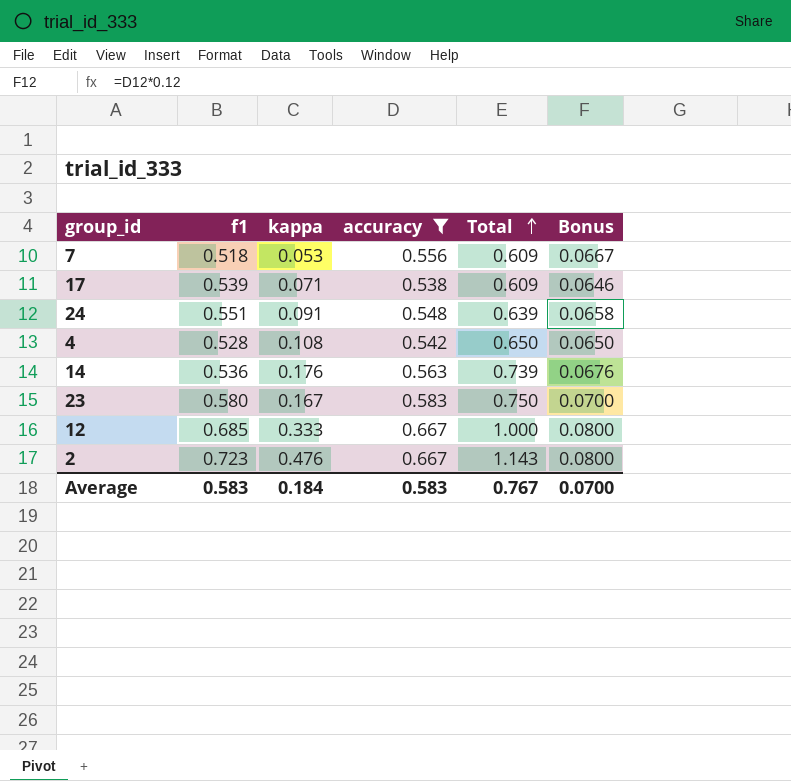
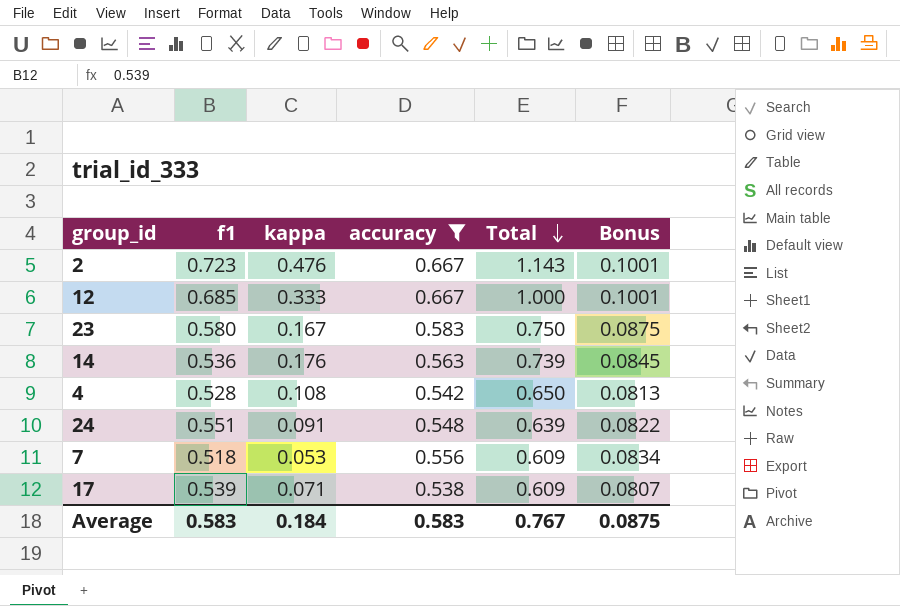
row order: Total ascending -> Total descending
column Bonus | formula: [accuracy] * 0.12 -> [accuracy] * 0.15
Average | Bonus: 0.0700 -> 0.0875

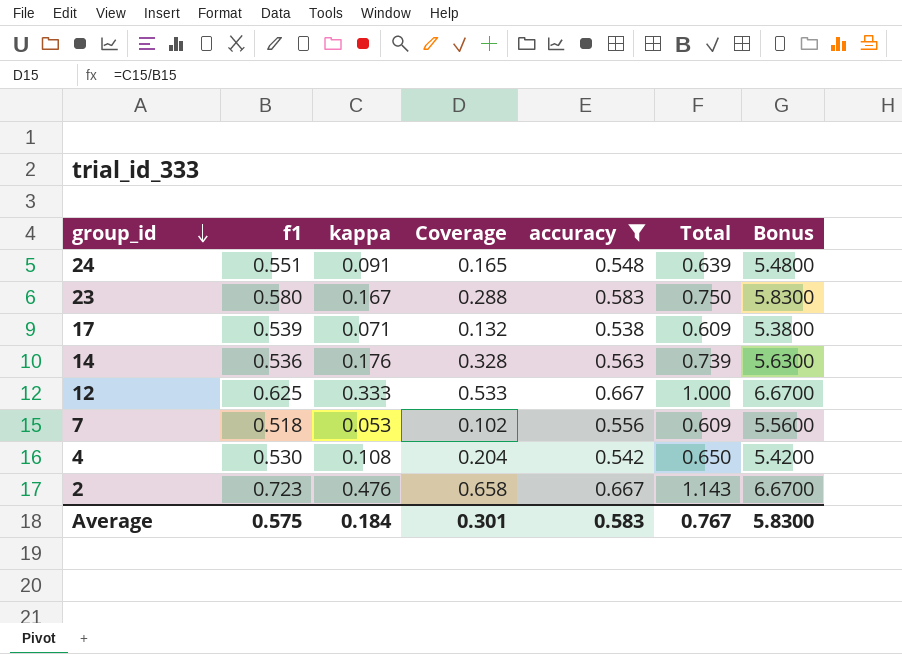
row order: Total descending -> group_id descending
column Coverage | formula: none -> [kappa] / [f1]
column Bonus | formula: [accuracy] * 0.15 -> [accuracy] * 10
12 | f1: 0.685 -> 0.625
4 | f1: 0.528 -> 0.530
Average | f1: 0.583 -> 0.575
Average | Bonus: 0.0875 -> 5.8300

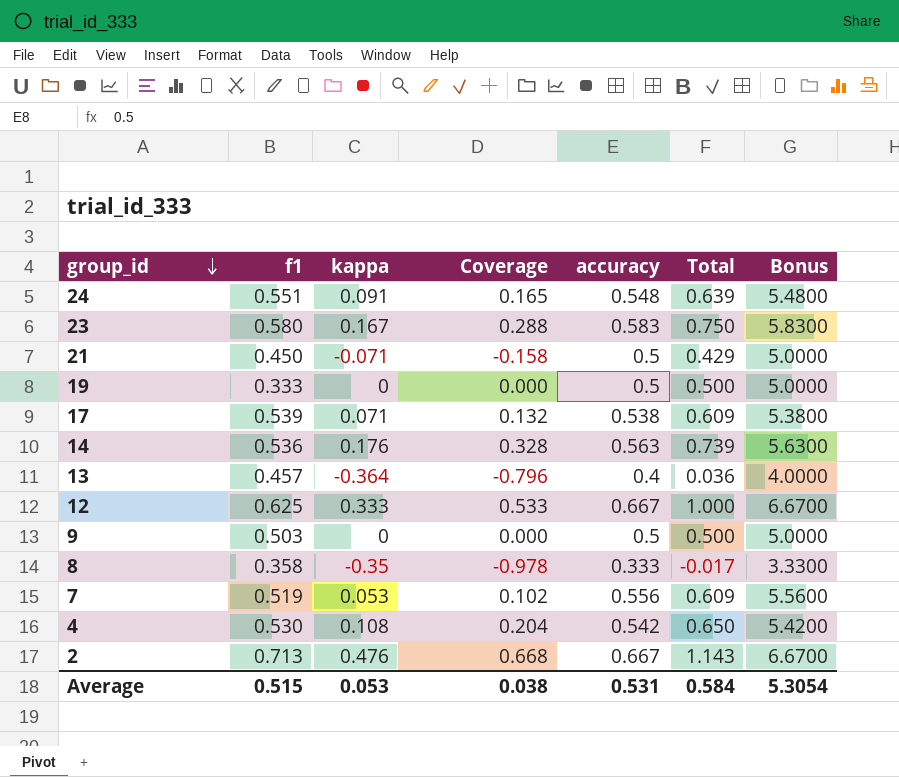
filter: accuracy >= 0.538 -> none
7 | f1: 0.518 -> 0.519
2 | f1: 0.723 -> 0.713
2 | Coverage: 0.658 -> 0.668
Average | f1: 0.575 -> 0.515
Average | kappa: 0.184 -> 0.053
Average | Coverage: 0.301 -> 0.038
Average | accuracy: 0.583 -> 0.531
Average | Total: 0.767 -> 0.584
Average | Bonus: 5.8300 -> 5.3054

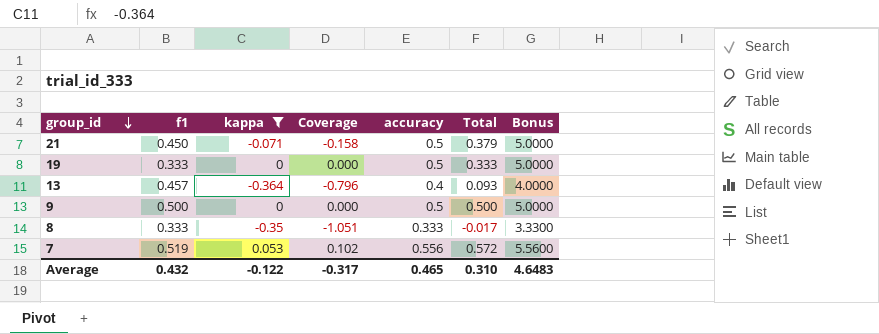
filter: none -> kappa <= 0.053
column Total | formula: [kappa] + [accuracy] -> [f1] + [kappa]
9 | f1: 0.503 -> 0.500
8 | f1: 0.358 -> 0.333
8 | Coverage: -0.978 -> -1.051
Average | f1: 0.515 -> 0.432
Average | kappa: 0.053 -> -0.122
Average | Coverage: 0.038 -> -0.317
Average | accuracy: 0.531 -> 0.465
Average | Total: 0.584 -> 0.310
Average | Bonus: 5.3054 -> 4.6483

